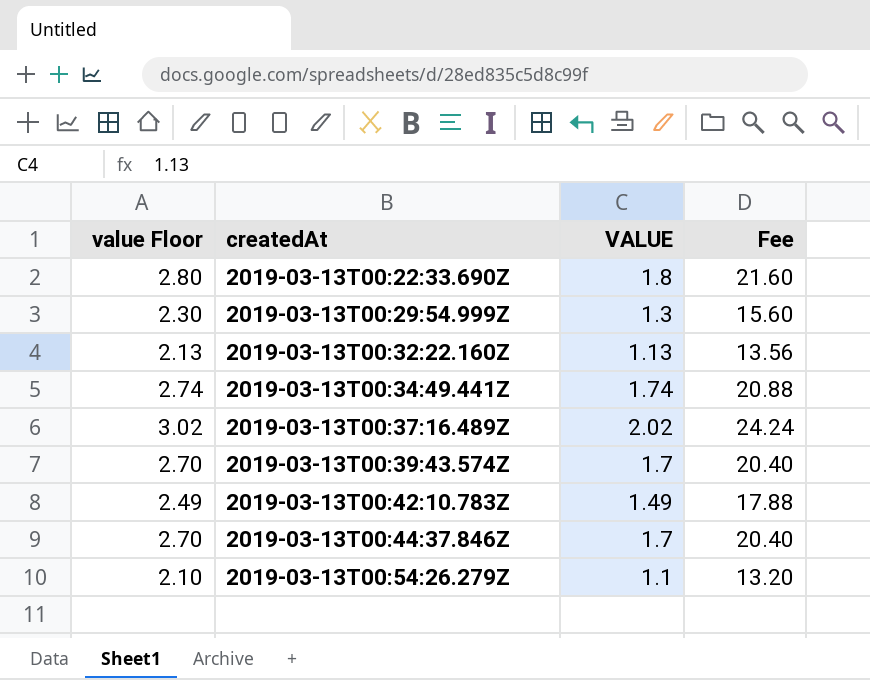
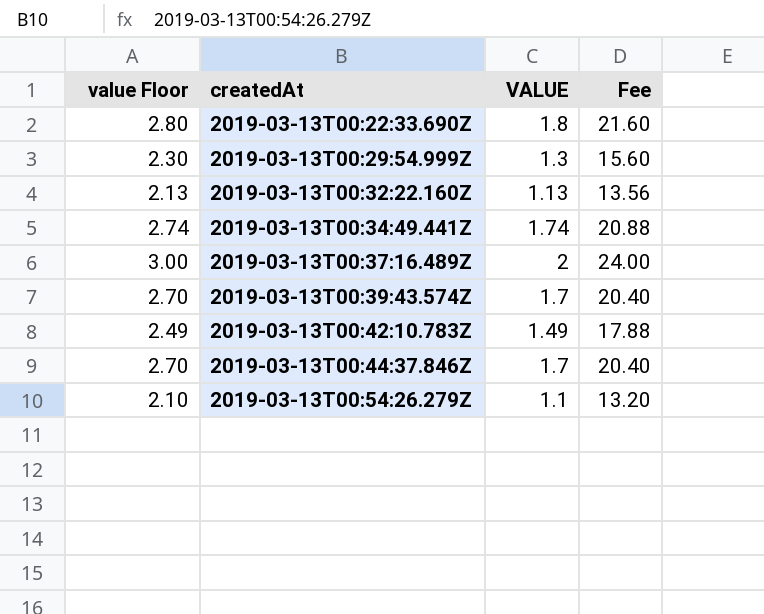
2019-03-13T00:37:16.489Z | value Floor: 3.02 -> 3.00
2019-03-13T00:37:16.489Z | VALUE: 2.02 -> 2
2019-03-13T00:37:16.489Z | Fee: 24.24 -> 24.00

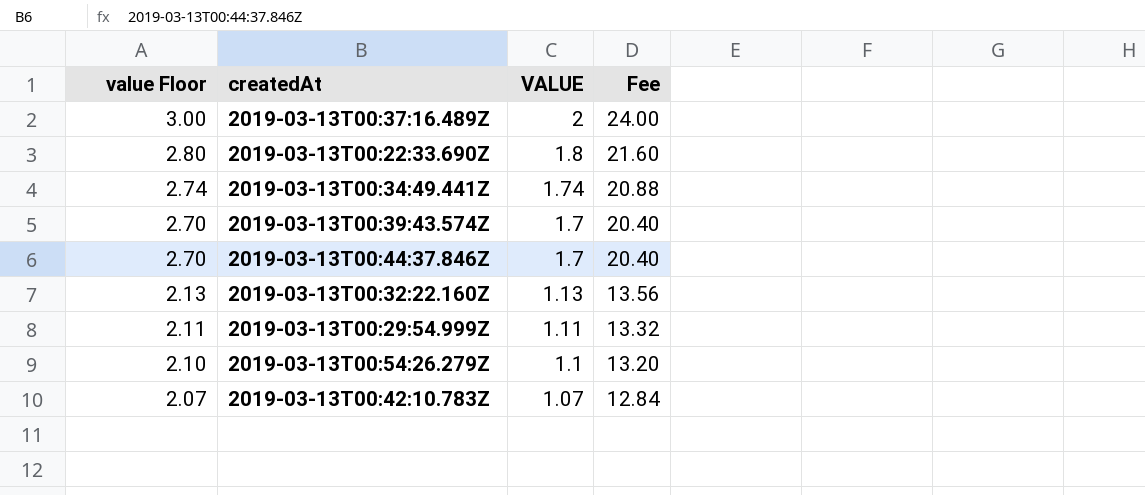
row order: createdAt ascending -> value Floor descending
2019-03-13T00:29:54.999Z | value Floor: 2.30 -> 2.11
2019-03-13T00:29:54.999Z | VALUE: 1.3 -> 1.11
2019-03-13T00:29:54.999Z | Fee: 15.60 -> 13.32
2019-03-13T00:42:10.783Z | value Floor: 2.49 -> 2.07
2019-03-13T00:42:10.783Z | VALUE: 1.49 -> 1.07
2019-03-13T00:42:10.783Z | Fee: 17.88 -> 12.84

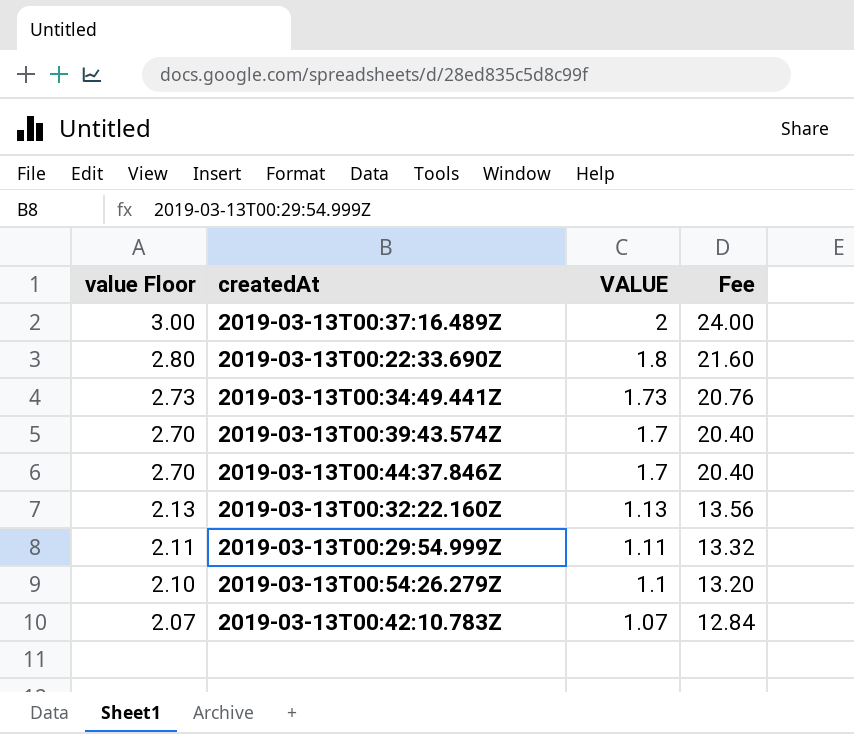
2019-03-13T00:34:49.441Z | value Floor: 2.74 -> 2.73
2019-03-13T00:34:49.441Z | VALUE: 1.74 -> 1.73
2019-03-13T00:34:49.441Z | Fee: 20.88 -> 20.76

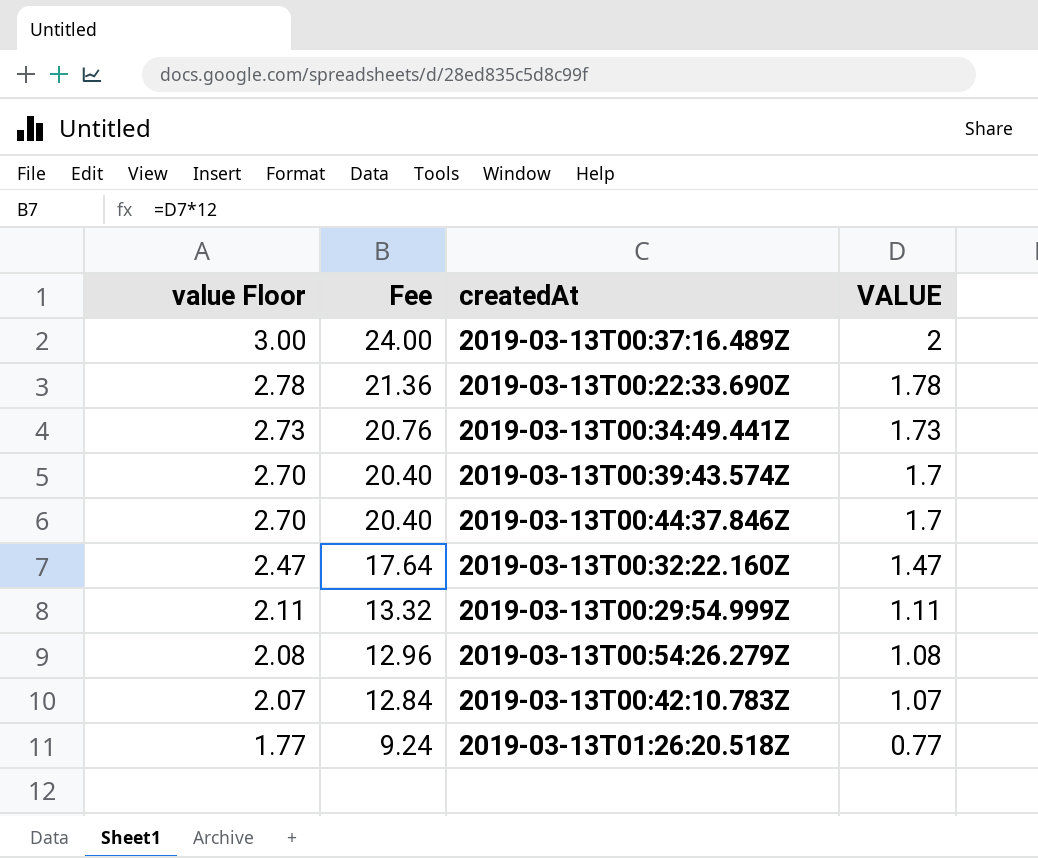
column Fee | position: 4 -> 2
2019-03-13T00:22:33.690Z | value Floor: 2.80 -> 2.78
2019-03-13T00:22:33.690Z | Fee: 21.60 -> 21.36
2019-03-13T00:22:33.690Z | VALUE: 1.8 -> 1.78
2019-03-13T00:32:22.160Z | value Floor: 2.13 -> 2.47
2019-03-13T00:32:22.160Z | Fee: 13.56 -> 17.64
2019-03-13T00:32:22.160Z | VALUE: 1.13 -> 1.47
2019-03-13T00:54:26.279Z | value Floor: 2.10 -> 2.08
2019-03-13T00:54:26.279Z | Fee: 13.20 -> 12.96
2019-03-13T00:54:26.279Z | VALUE: 1.1 -> 1.08
row 2019-03-13T01:26:20.518Z: none -> 1.77 | 9.24 | 0.77

